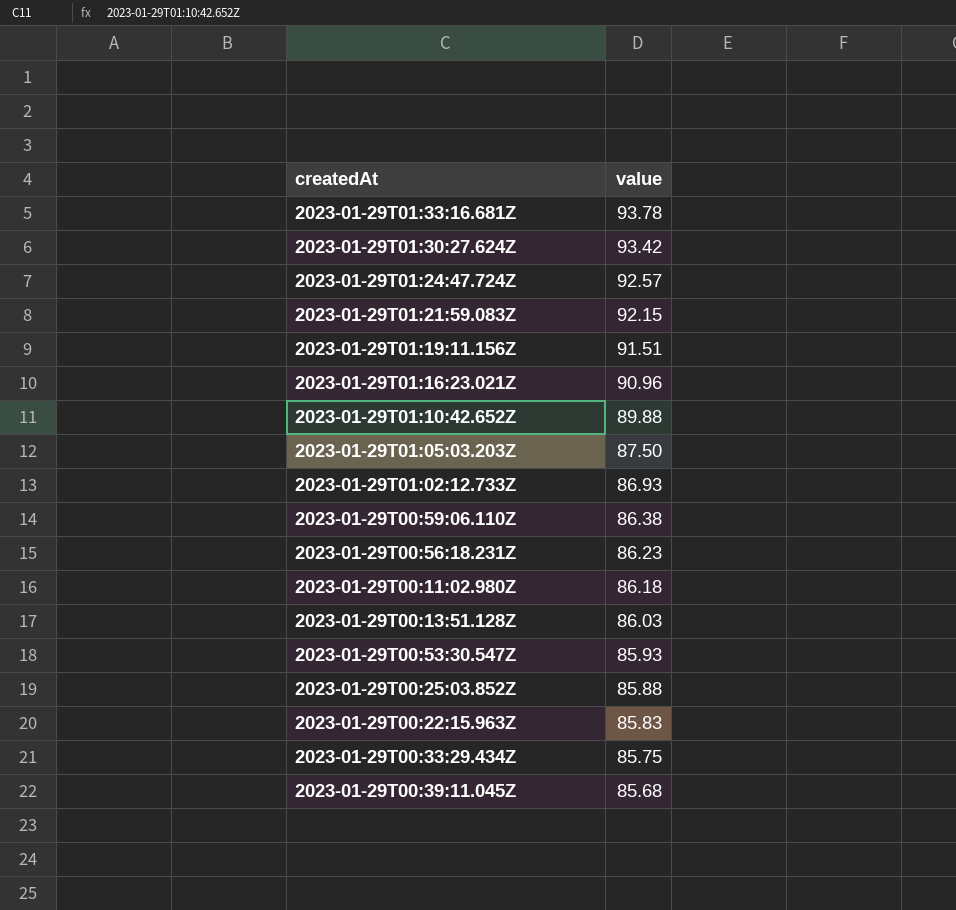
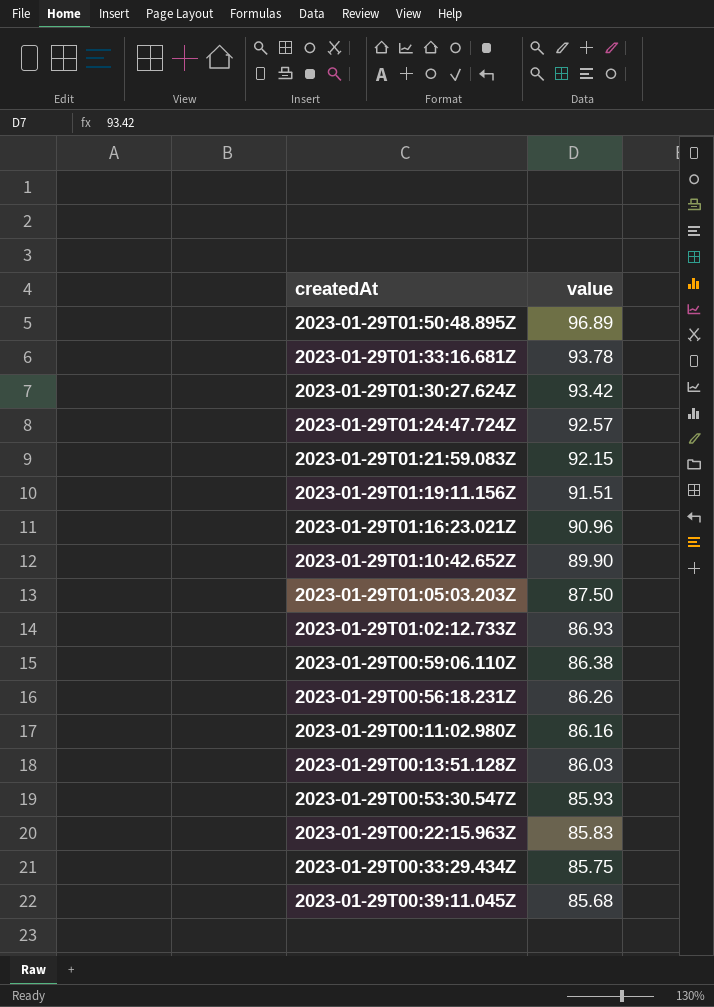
row 2023-01-29T00:25:03.852Z: 85.88 -> none
row 2023-01-29T01:50:48.895Z: none -> 96.89
2023-01-29T01:10:42.652Z | value: 89.88 -> 89.90
2023-01-29T00:56:18.231Z | value: 86.23 -> 86.26
2023-01-29T00:11:02.980Z | value: 86.18 -> 86.16

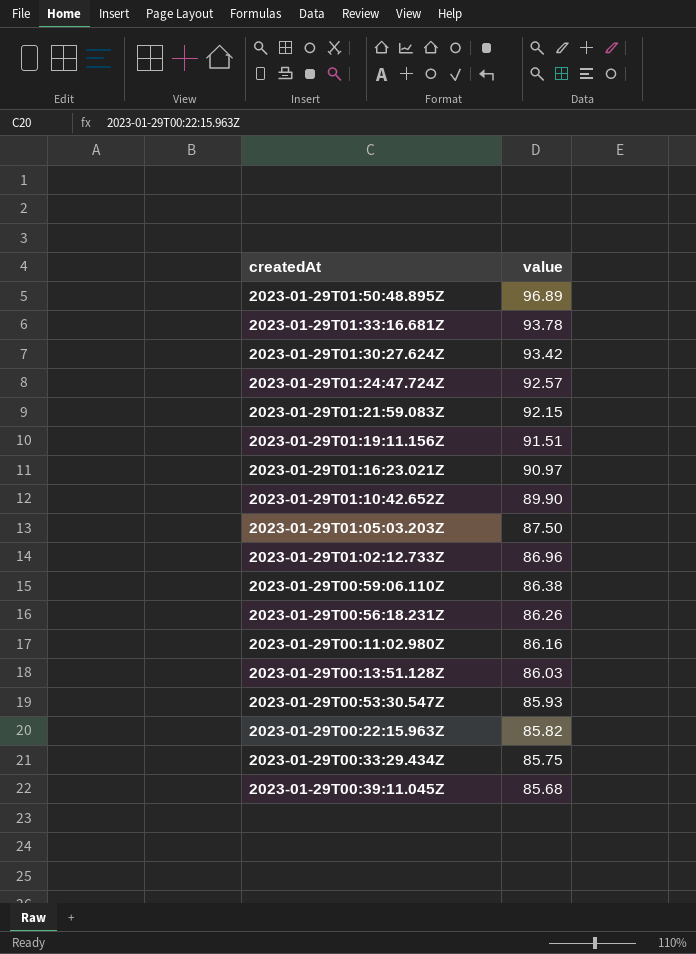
2023-01-29T01:16:23.021Z | value: 90.96 -> 90.97
2023-01-29T01:02:12.733Z | value: 86.93 -> 86.96
2023-01-29T00:22:15.963Z | value: 85.83 -> 85.82

